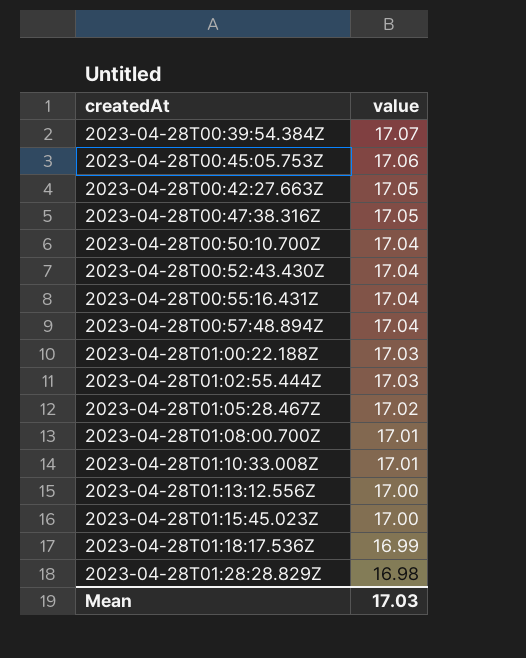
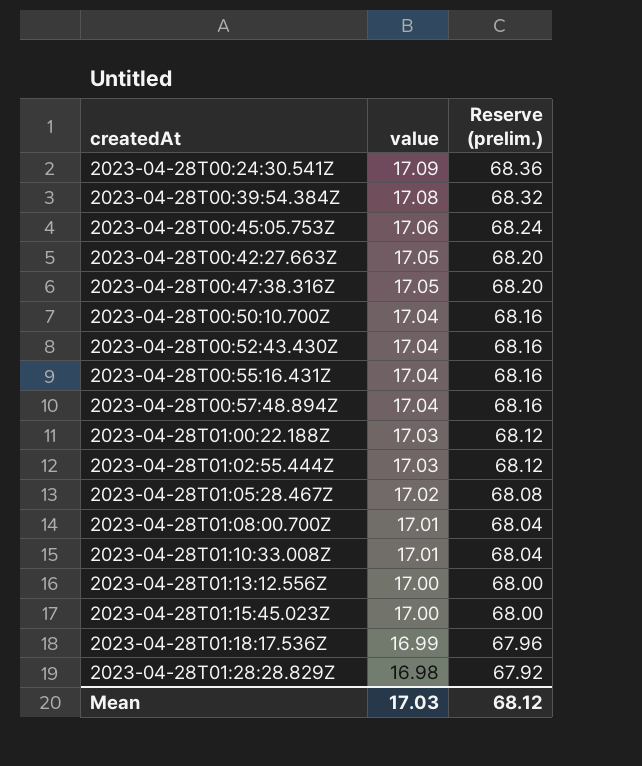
column Reserve (prelim.) | formula: none -> [value] * 4
row 2023-04-28T00:24:30.541Z: none -> 17.09 | 68.36
2023-04-28T00:39:54.384Z | value: 17.07 -> 17.08

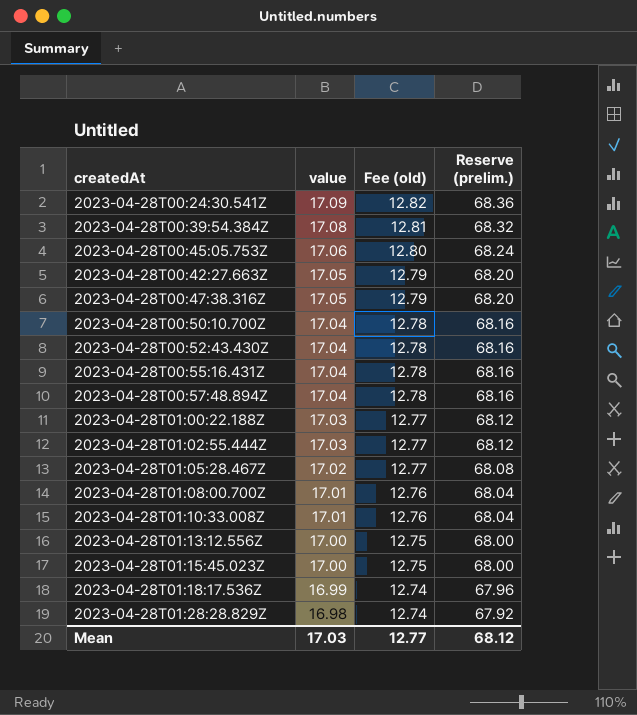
column Fee (old) | formula: none -> [value] * 0.75

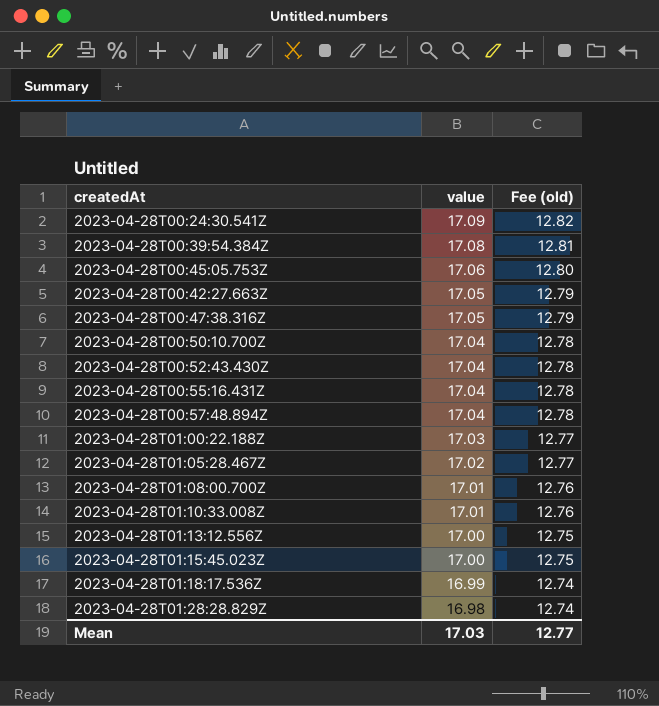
column Reserve (prelim.) | formula: [value] * 4 -> none
row 2023-04-28T01:02:55.444Z: 17.03 | 12.77 | 68.12 -> none

